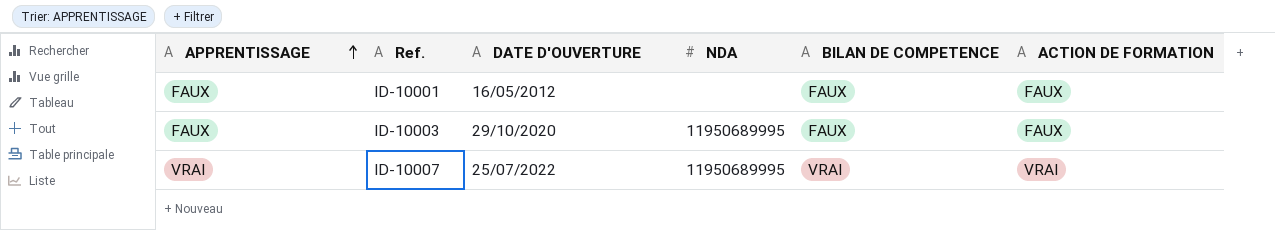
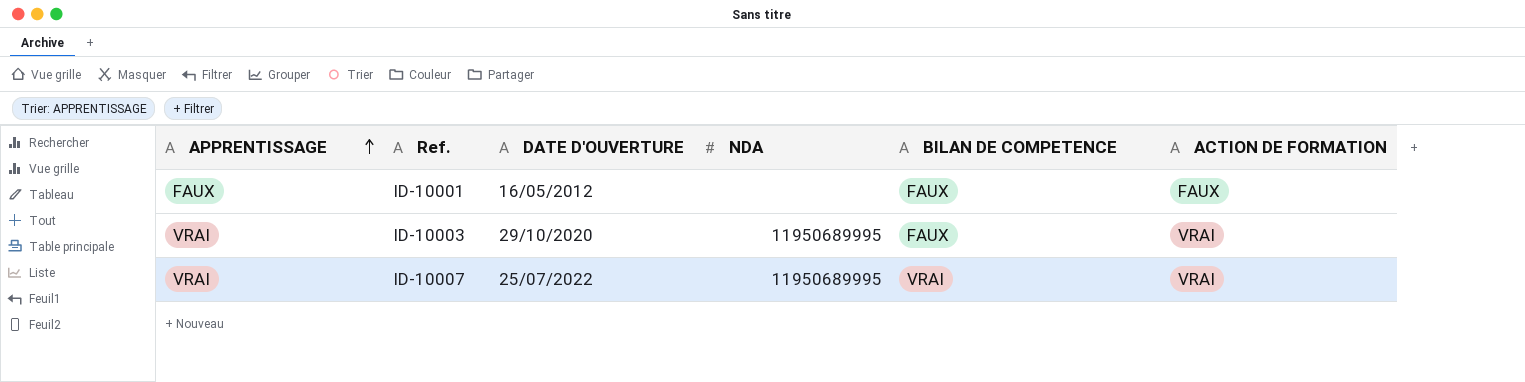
ID-10003 | APPRENTISSAGE: FAUX -> VRAI
ID-10003 | ACTION DE FORMATION: FAUX -> VRAI

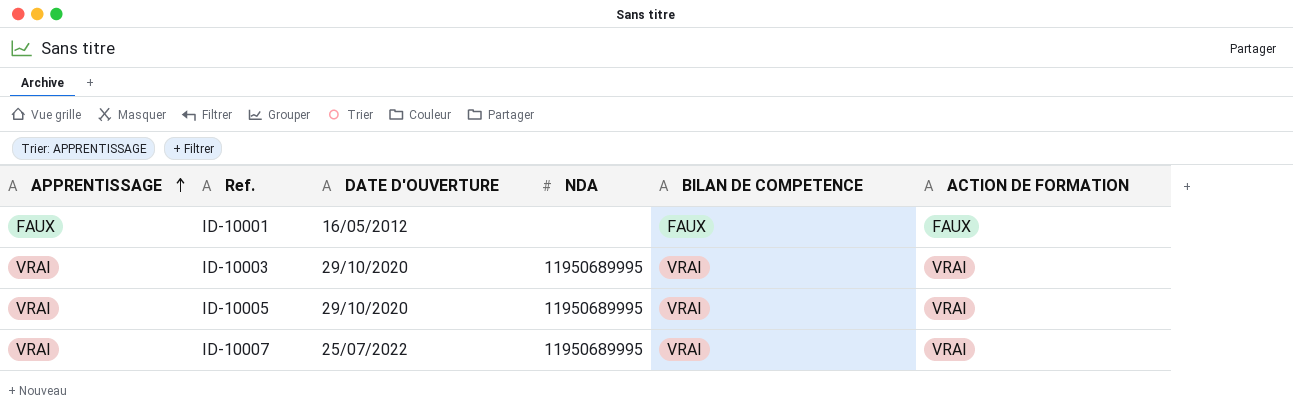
ID-10003 | BILAN DE COMPETENCE: FAUX -> VRAI
row ID-10005: none -> VRAI | 29/10/2020 | 11950689995 | VRAI | VRAI

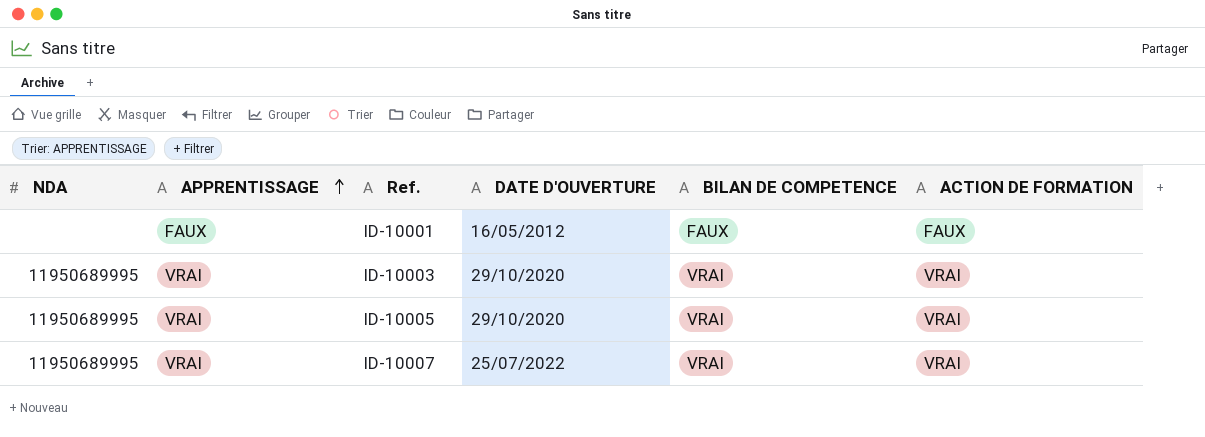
column NDA | position: 4 -> 1

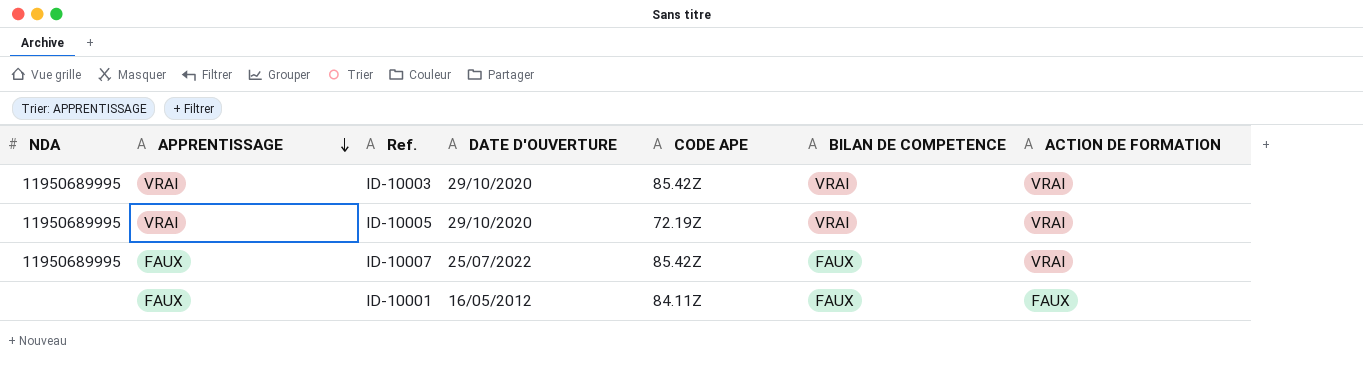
row order: APPRENTISSAGE ascending -> APPRENTISSAGE descending
column CODE APE | position: none -> 5
ID-10007 | APPRENTISSAGE: VRAI -> FAUX
ID-10007 | BILAN DE COMPETENCE: VRAI -> FAUX

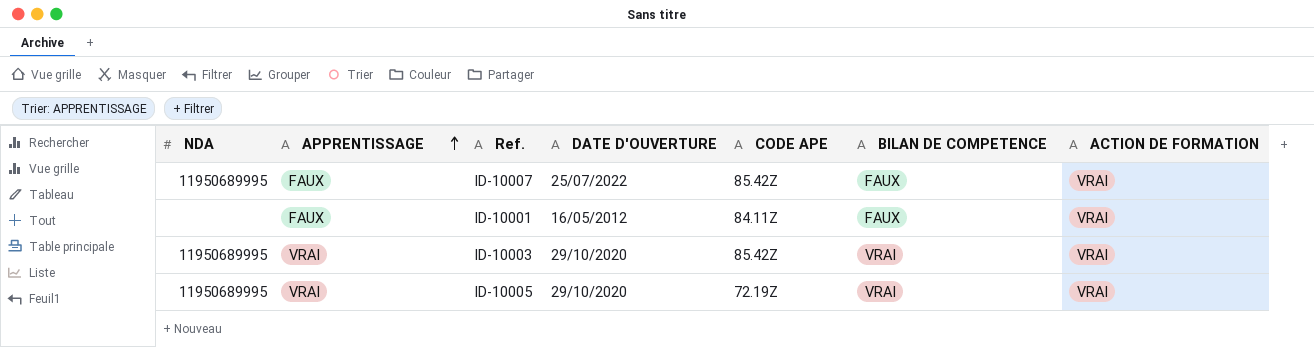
row order: APPRENTISSAGE descending -> APPRENTISSAGE ascending
ID-10001 | ACTION DE FORMATION: FAUX -> VRAI

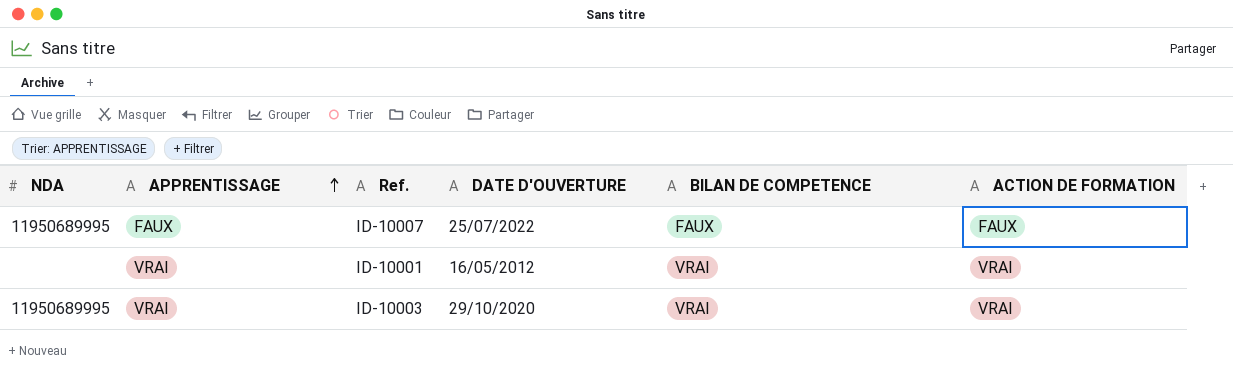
column CODE APE | position: 5 -> none
row ID-10005: 11950689995 | VRAI | 29/10/2020 | 72.19Z | VRAI | VRAI -> none
ID-10007 | ACTION DE FORMATION: VRAI -> FAUX
ID-10001 | APPRENTISSAGE: FAUX -> VRAI
ID-10001 | BILAN DE COMPETENCE: FAUX -> VRAI

